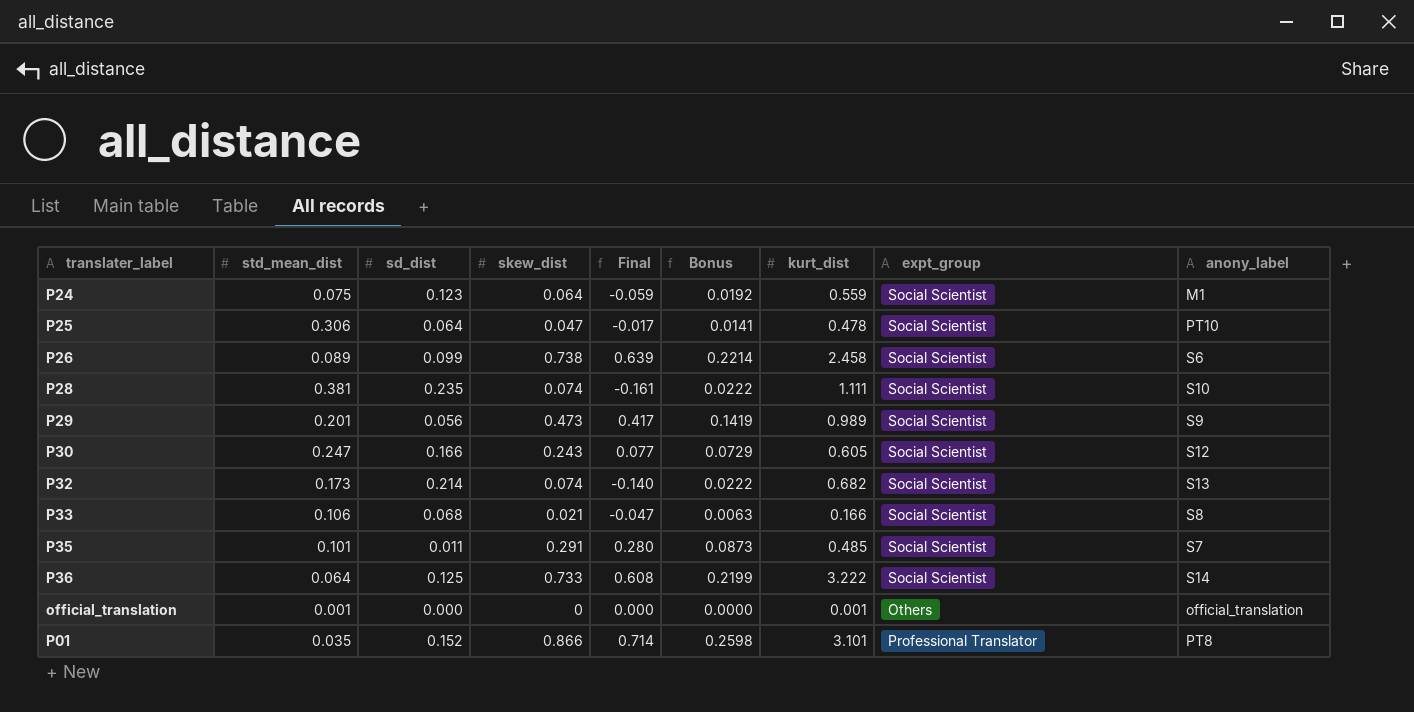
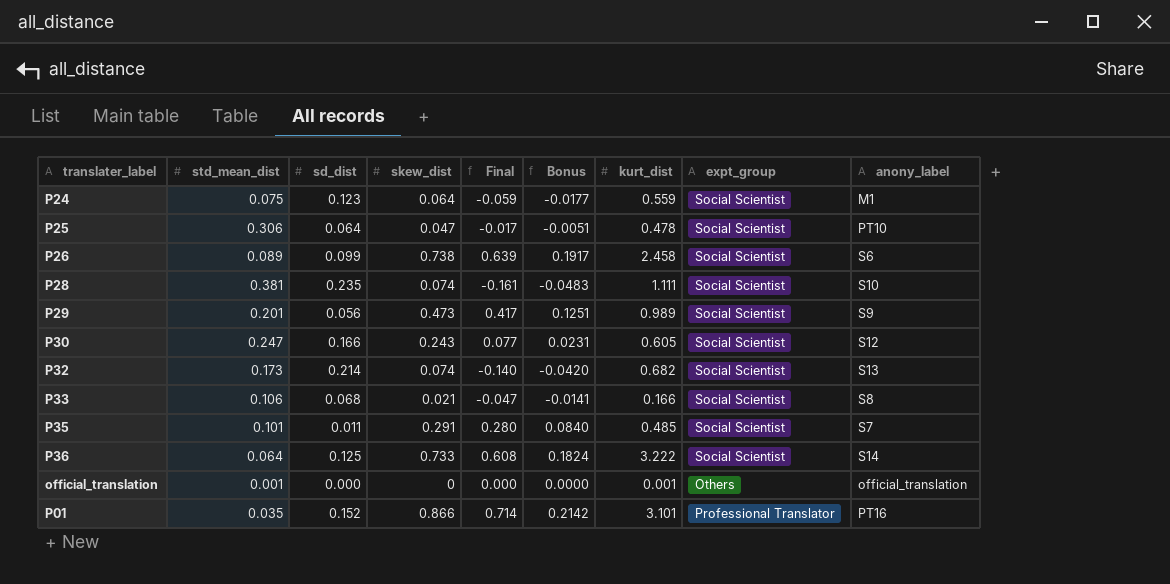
column Bonus | formula: [skew_dist] * 0.3 -> [Final] * 0.3
P01 | anony_label: PT8 -> PT16

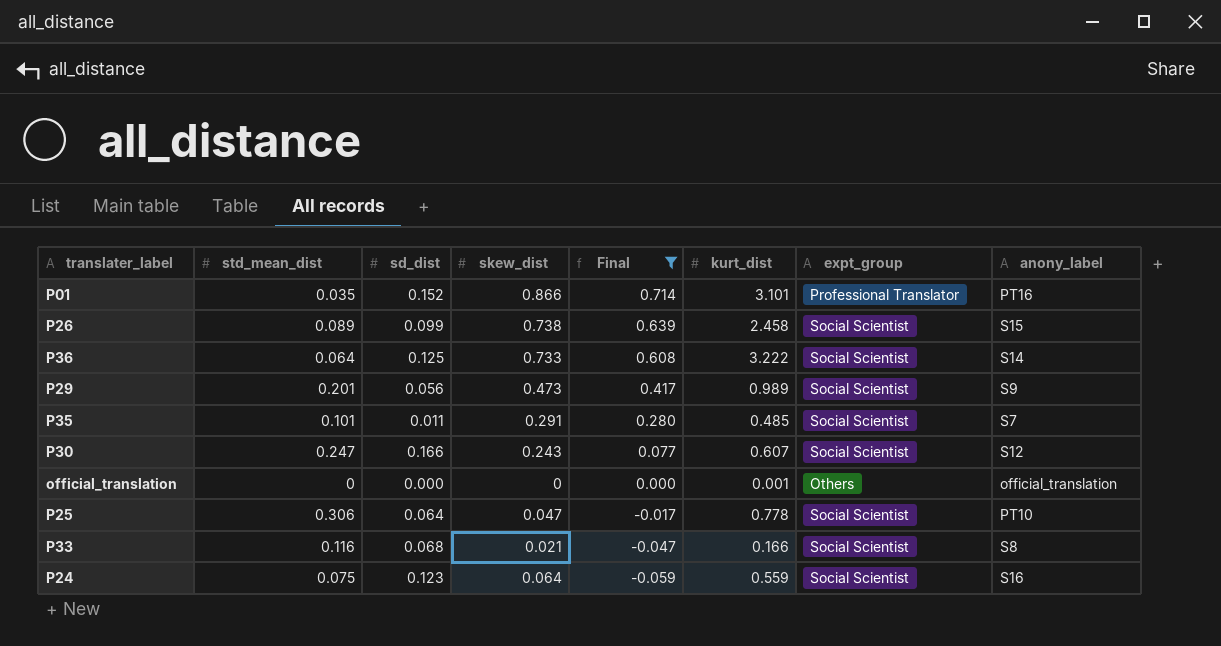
filter: none -> Final >= -0.059
row order: none -> Final descending
column Bonus | formula: [Final] * 0.3 -> none
P26 | anony_label: S6 -> S15
P30 | kurt_dist: 0.605 -> 0.607
official_translation | std_mean_dist: 0.001 -> 0
P25 | kurt_dist: 0.478 -> 0.778
P33 | std_mean_dist: 0.106 -> 0.116
P24 | anony_label: M1 -> S16

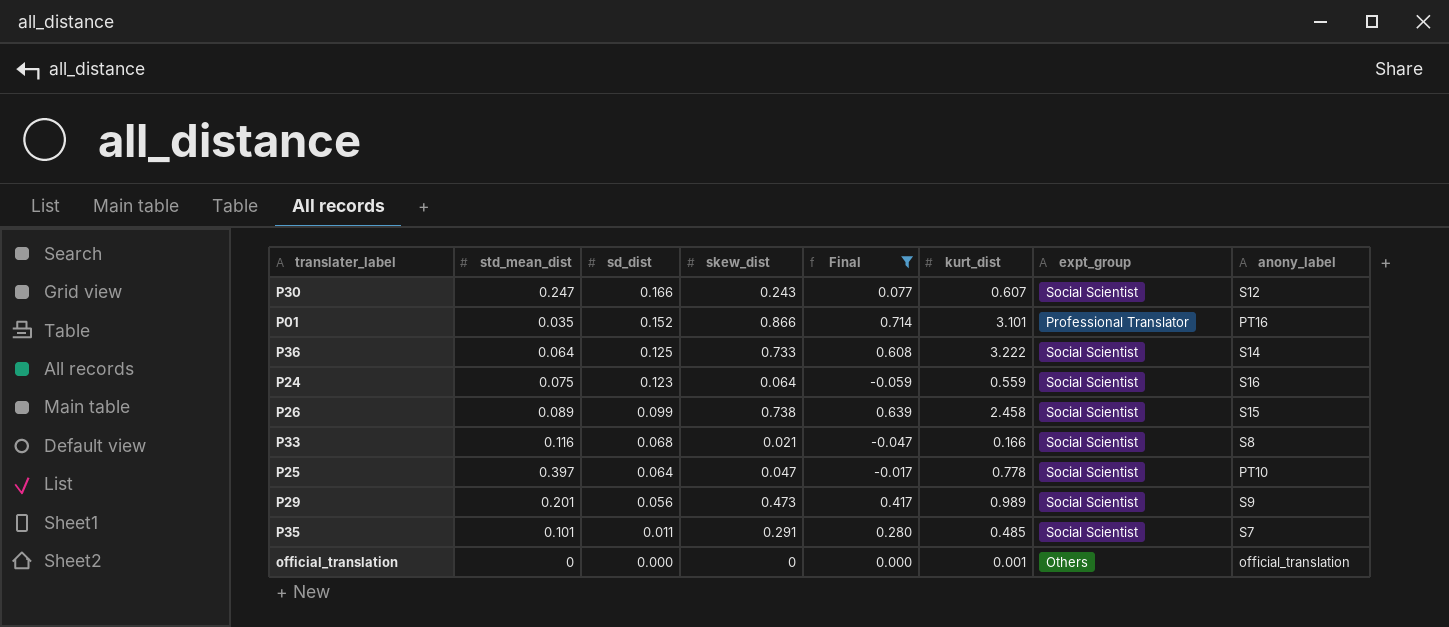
row order: Final descending -> sd_dist descending
P25 | std_mean_dist: 0.306 -> 0.397

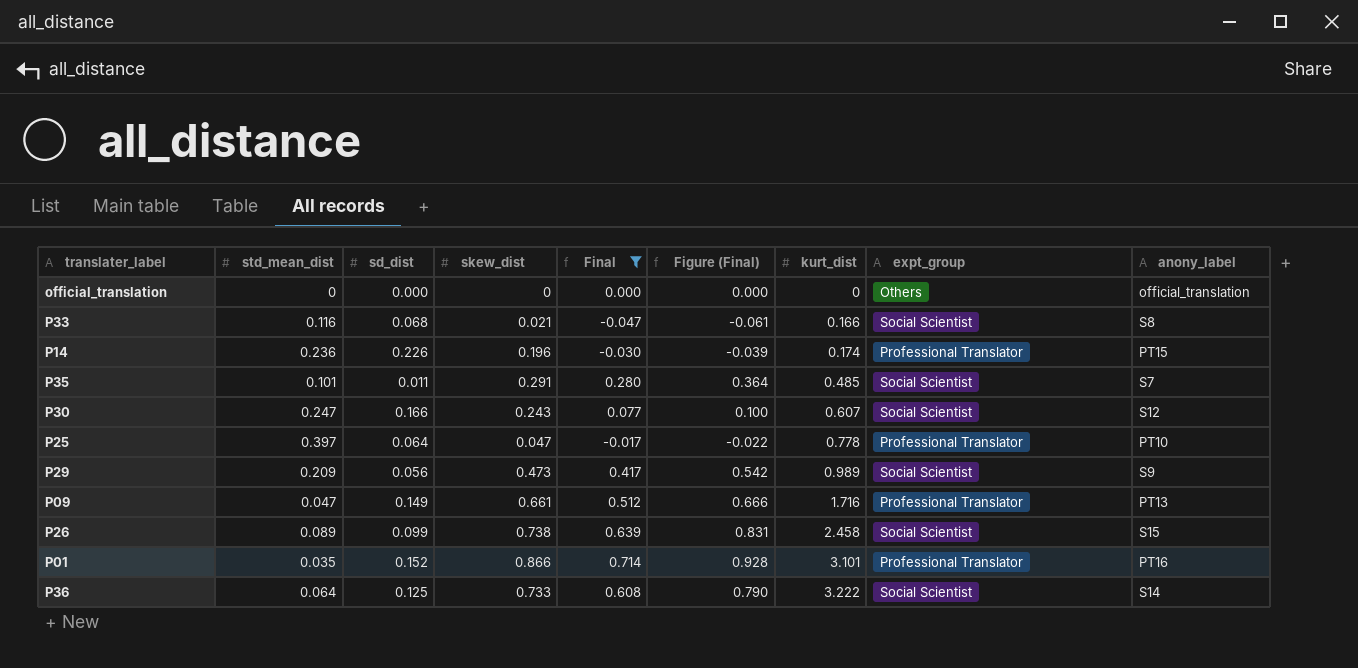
row order: sd_dist descending -> kurt_dist ascending
column Figure (Final) | formula: none -> [Final] * 1.3
row P24: 0.075 | 0.123 | 0.064 | -0.059 | 0.559 | Social Scientist | S16 -> none
official_translation | kurt_dist: 0.001 -> 0
row P14: none -> 0.236 | 0.226 | 0.196 | -0.030 | -0.039 | 0.174 | Professional Translator | PT15
P25 | expt_group: Social Scientist -> Professional Translator
P29 | std_mean_dist: 0.201 -> 0.209
row P09: none -> 0.047 | 0.149 | 0.661 | 0.512 | 0.666 | 1.716 | Professional Translator | PT13

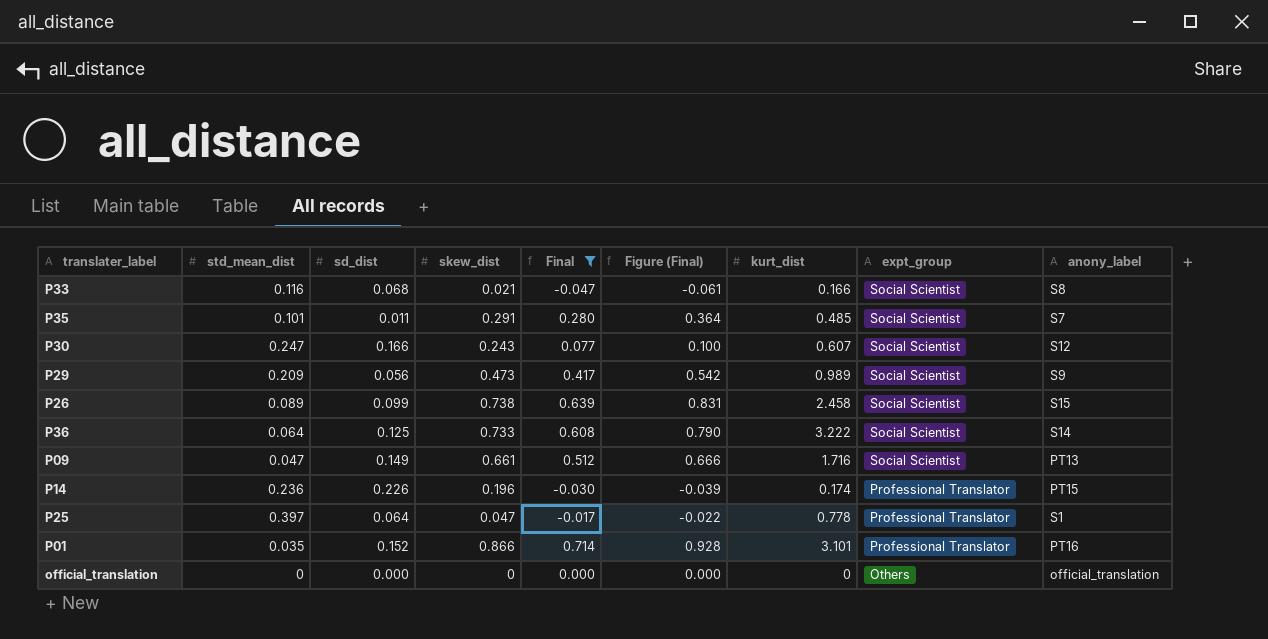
row order: kurt_dist ascending -> expt_group descending
P09 | expt_group: Professional Translator -> Social Scientist
P25 | anony_label: PT10 -> S1

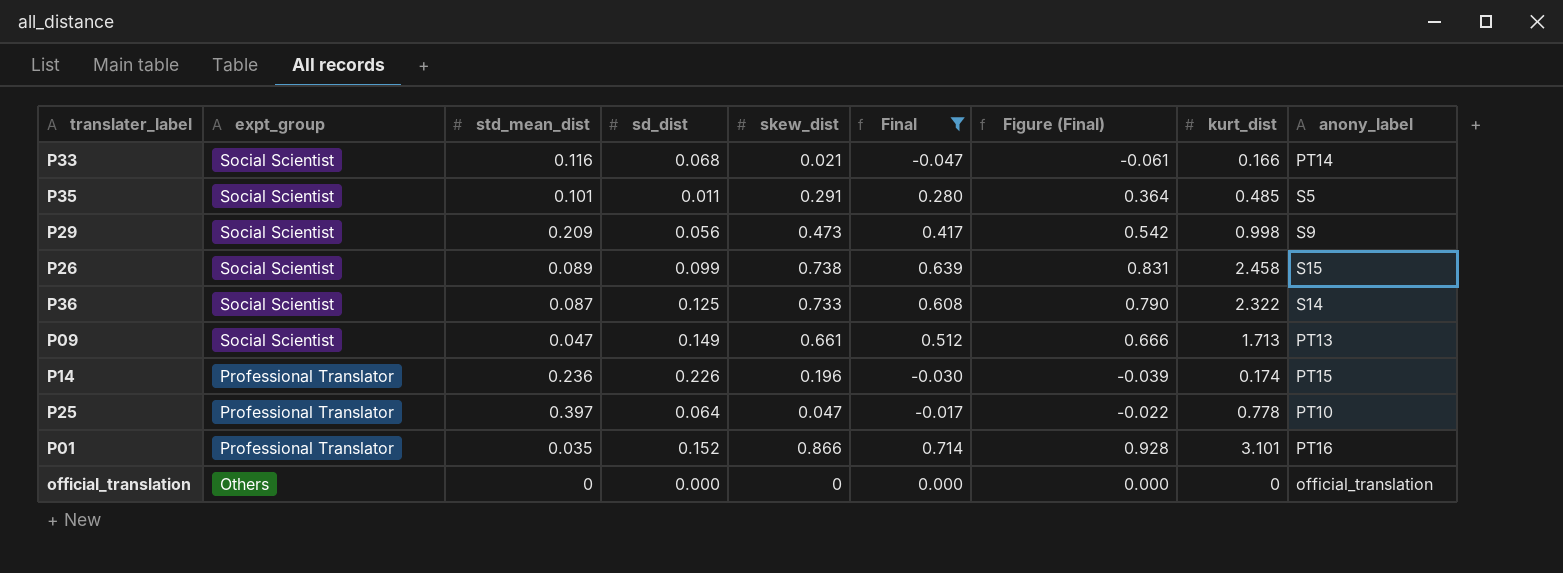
column expt_group | position: 8 -> 2
row P30: 0.247 | 0.166 | 0.243 | 0.077 | 0.100 | 0.607 | Social Scientist | S12 -> none
P33 | anony_label: S8 -> PT14
P35 | anony_label: S7 -> S5
P29 | kurt_dist: 0.989 -> 0.998
P36 | std_mean_dist: 0.064 -> 0.087
P36 | kurt_dist: 3.222 -> 2.322
P09 | kurt_dist: 1.716 -> 1.713
P25 | anony_label: S1 -> PT10

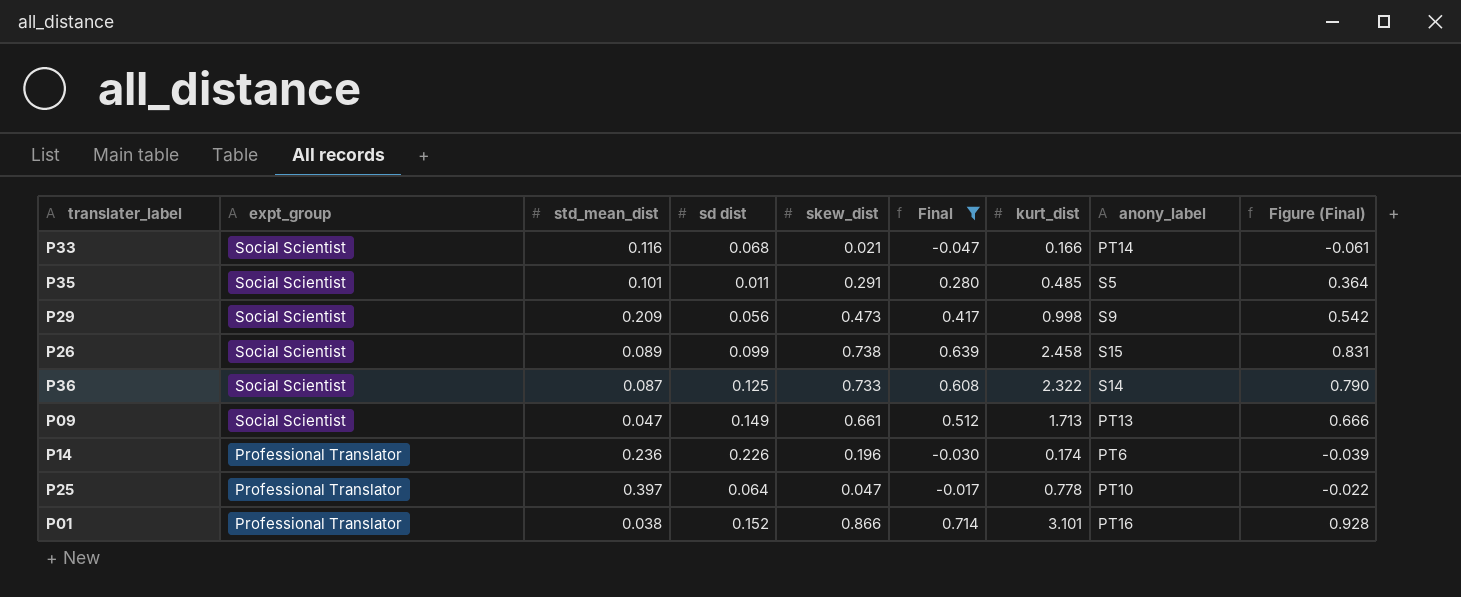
column name: sd_dist -> sd dist
column Figure (Final) | position: 7 -> 9
row official_translation: Others | 0 | 0.000 | 0 | 0.000 | 0.000 | 0 | official_translation -> none
P14 | anony_label: PT15 -> PT6
P01 | std_mean_dist: 0.035 -> 0.038

